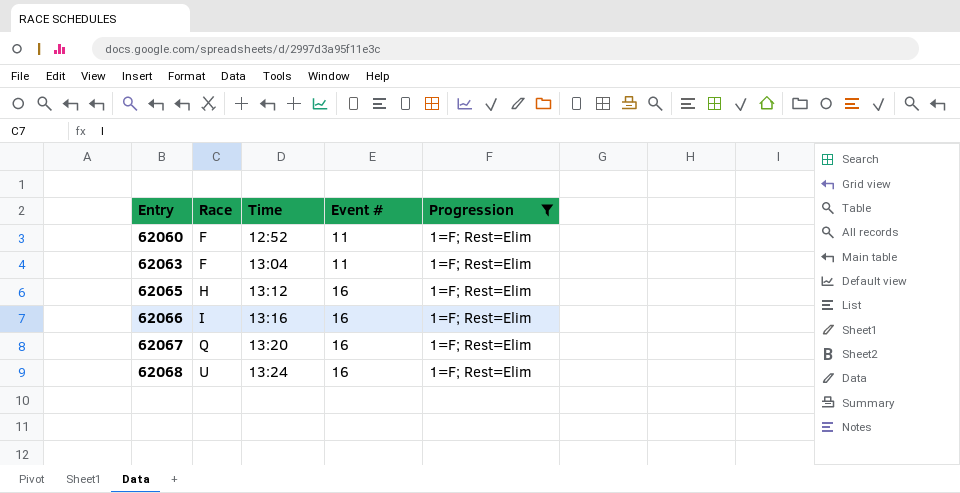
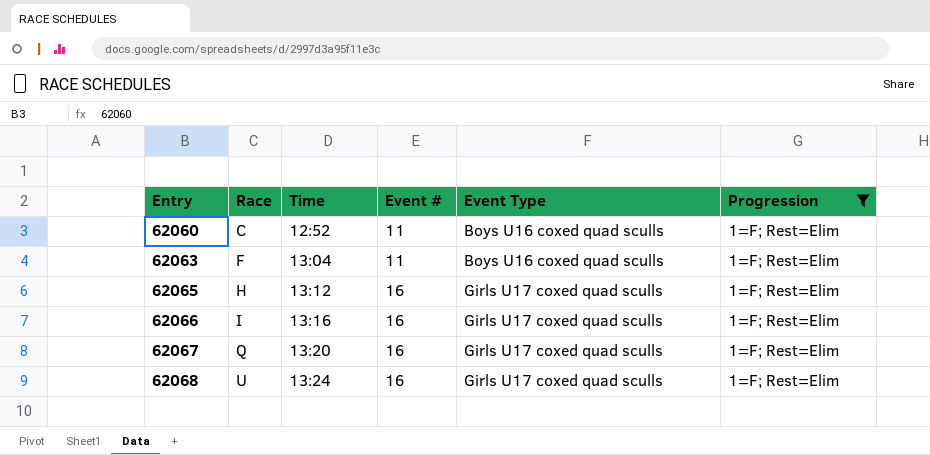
column Event Type | position: none -> 5
62060 | Race: F -> C

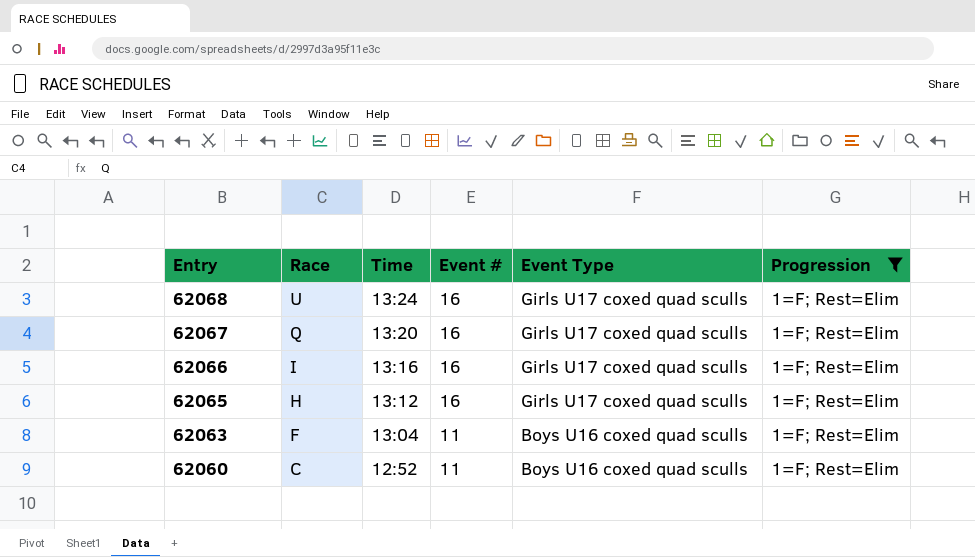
row order: Entry ascending -> Entry descending

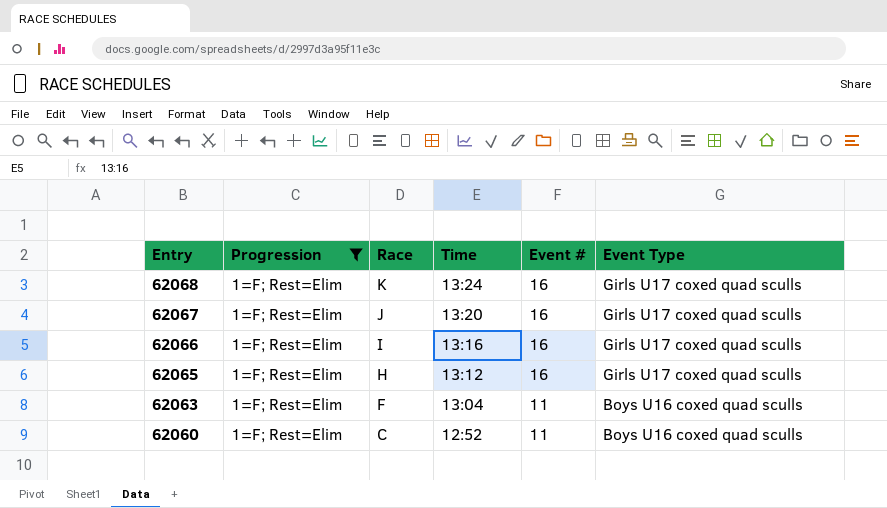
column Progression | position: 6 -> 2
62068 | Race: U -> K
62067 | Race: Q -> J

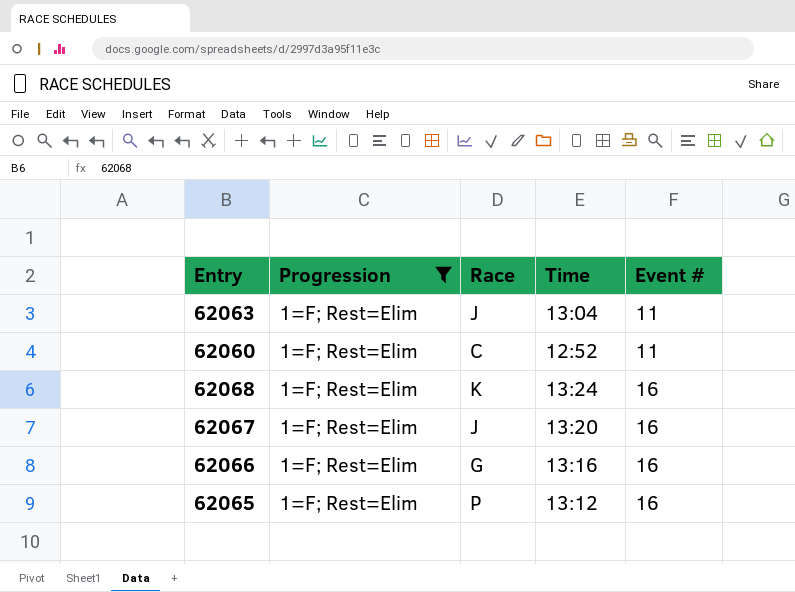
row order: Entry descending -> Event # ascending
column Event Type | position: 6 -> none
62063 | Race: F -> J
62066 | Race: I -> G
62065 | Race: H -> P

